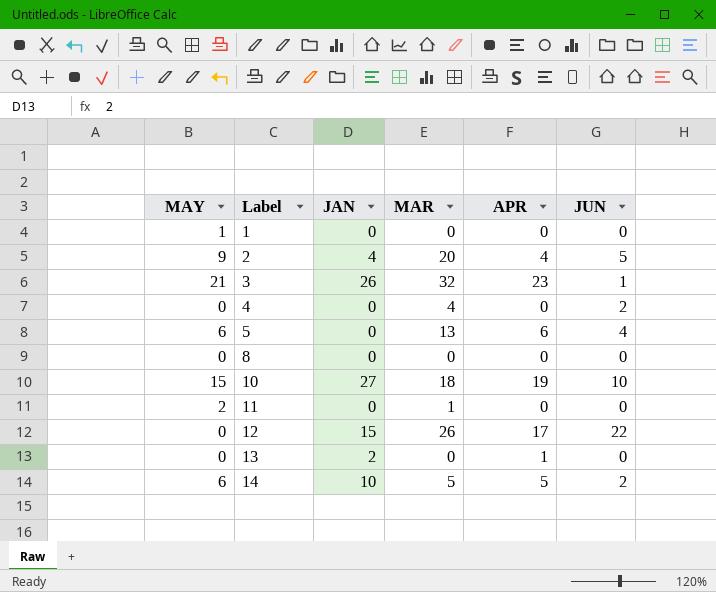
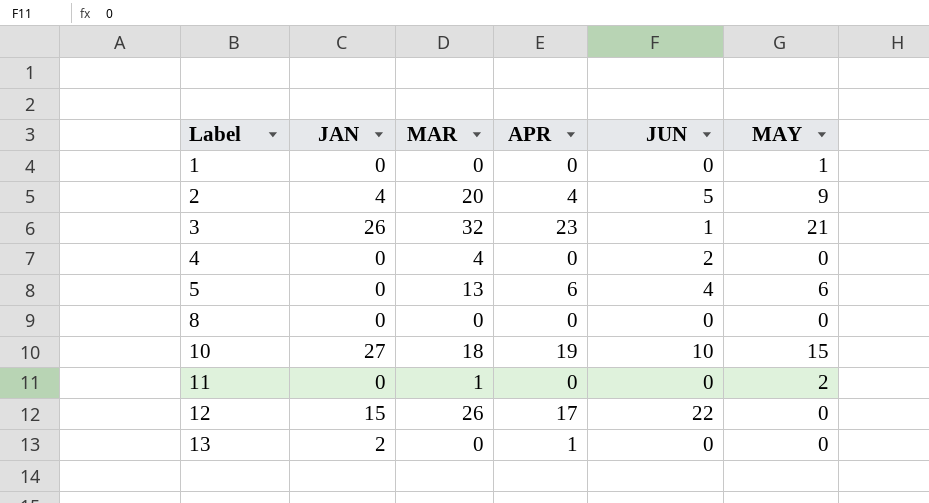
column MAY | position: 1 -> 6
row 14: 6 | 10 | 5 | 5 | 2 -> none

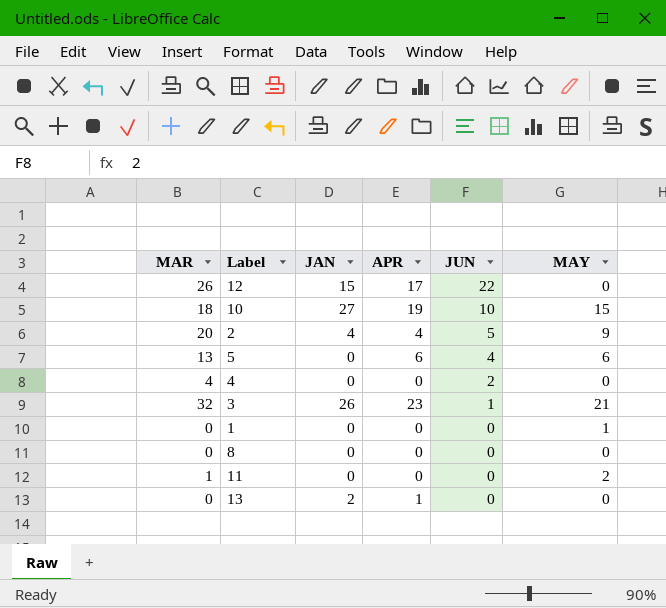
row order: Label ascending -> JUN descending
column MAR | position: 3 -> 1

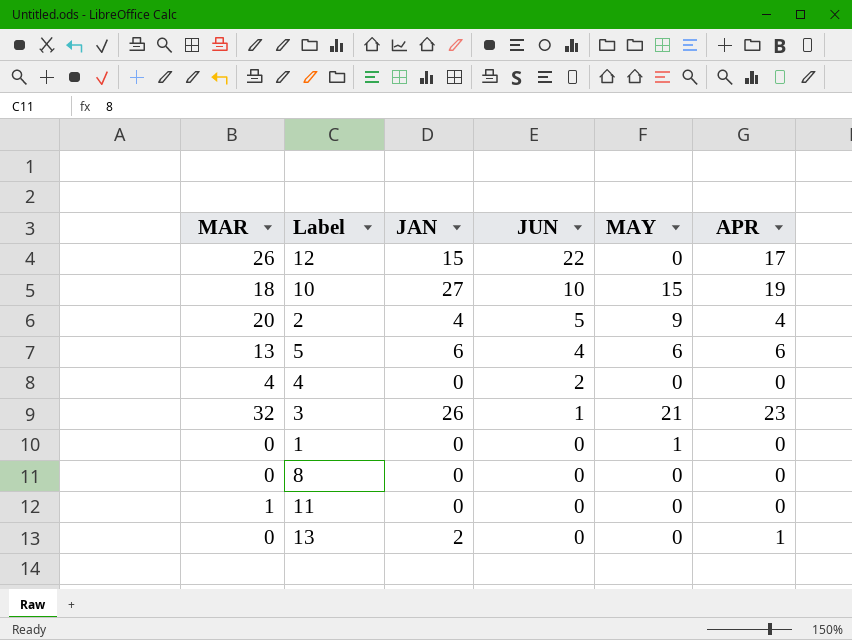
column APR | position: 4 -> 6
5 | JAN: 0 -> 6
11 | MAY: 2 -> 0

